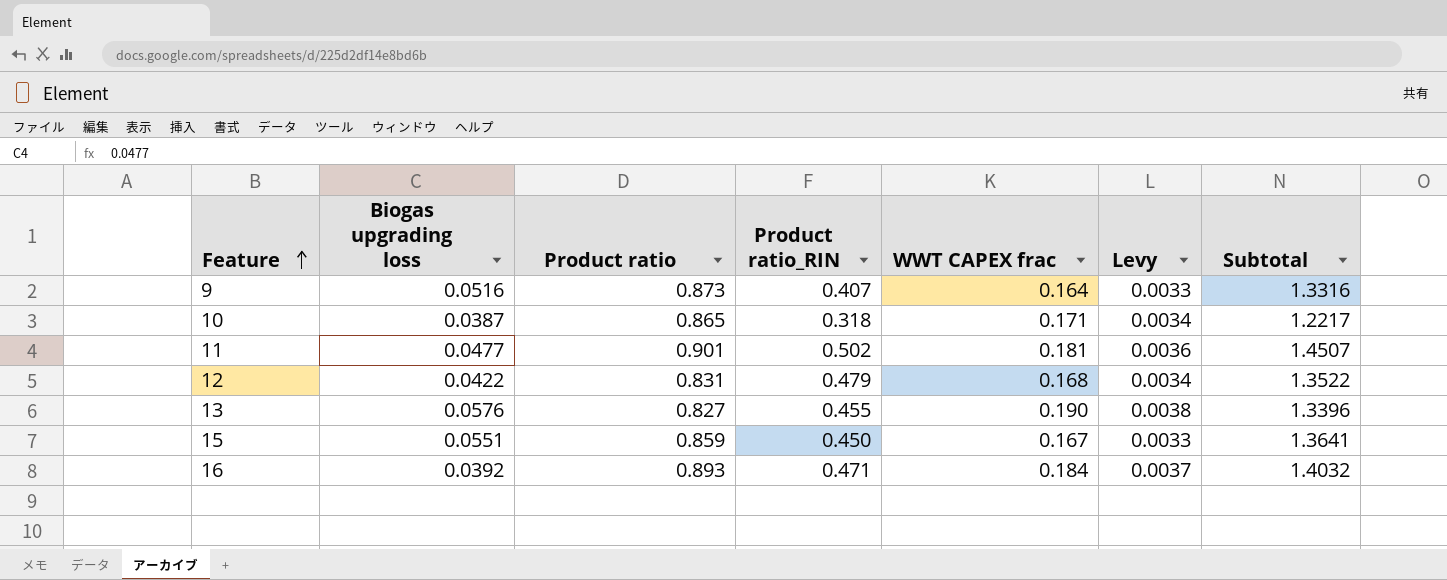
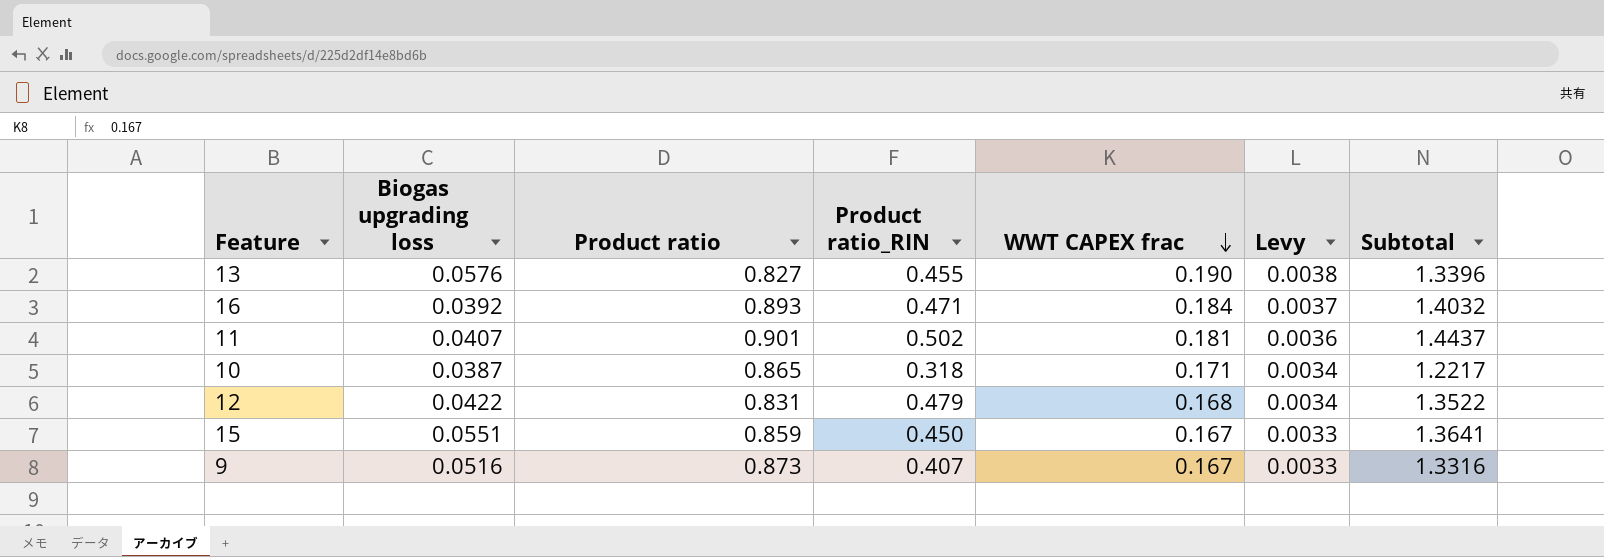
row order: Feature ascending -> WWT CAPEX frac descending
11 | Biogas upgrading loss: 0.0477 -> 0.0407
11 | Subtotal: 1.4507 -> 1.4437
9 | WWT CAPEX frac: 0.164 -> 0.167

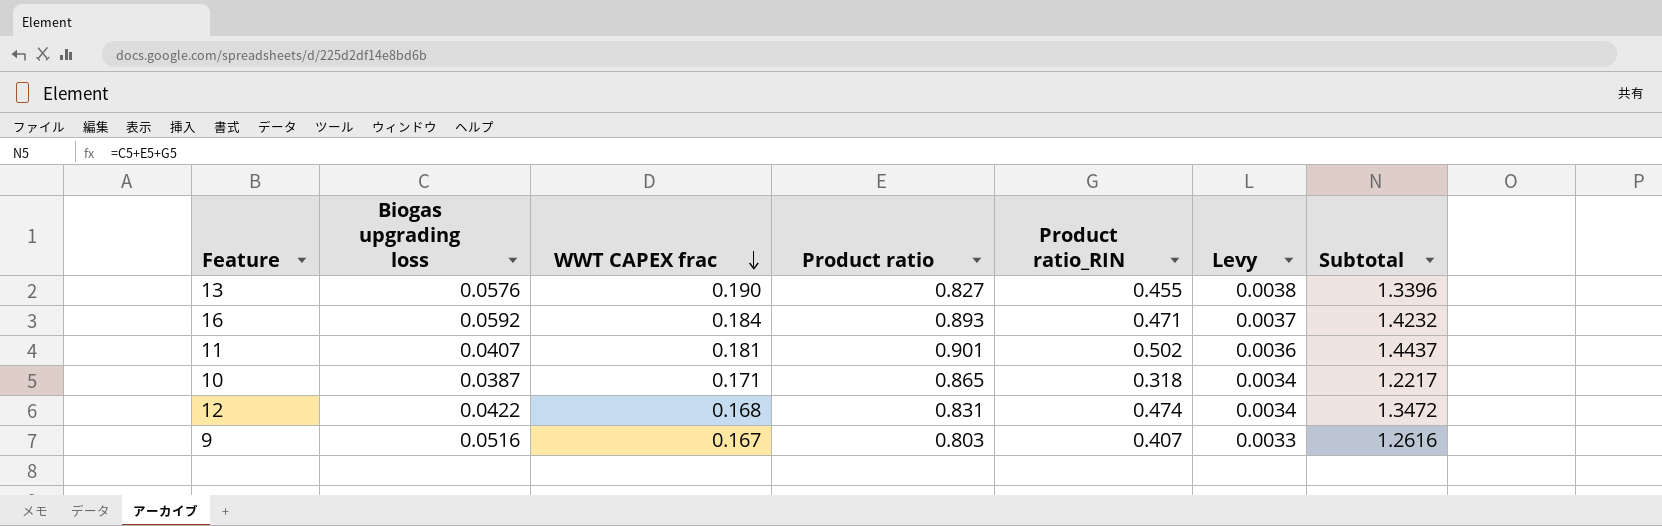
column WWT CAPEX frac | position: 5 -> 3
row 15: 0.0551 | 0.859 | 0.450 | 0.167 | 0.0033 | 1.3641 -> none
16 | Biogas upgrading loss: 0.0392 -> 0.0592
16 | Subtotal: 1.4032 -> 1.4232
12 | Product ratio_RIN: 0.479 -> 0.474
12 | Subtotal: 1.3522 -> 1.3472
9 | Product ratio: 0.873 -> 0.803
9 | Subtotal: 1.3316 -> 1.2616

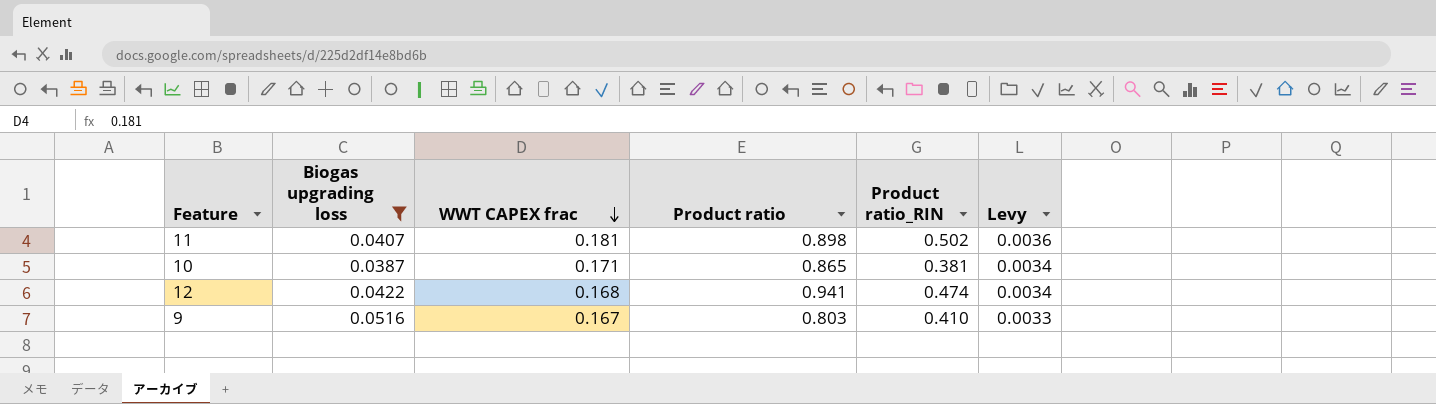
filter: none -> Biogas upgrading loss <= 0.0516
column Subtotal | formula: [Biogas upgrading loss] + [Product ratio] + [Product ratio_RIN] -> none
11 | Product ratio: 0.901 -> 0.898
10 | Product ratio_RIN: 0.318 -> 0.381
12 | Product ratio: 0.831 -> 0.941
9 | Product ratio_RIN: 0.407 -> 0.410

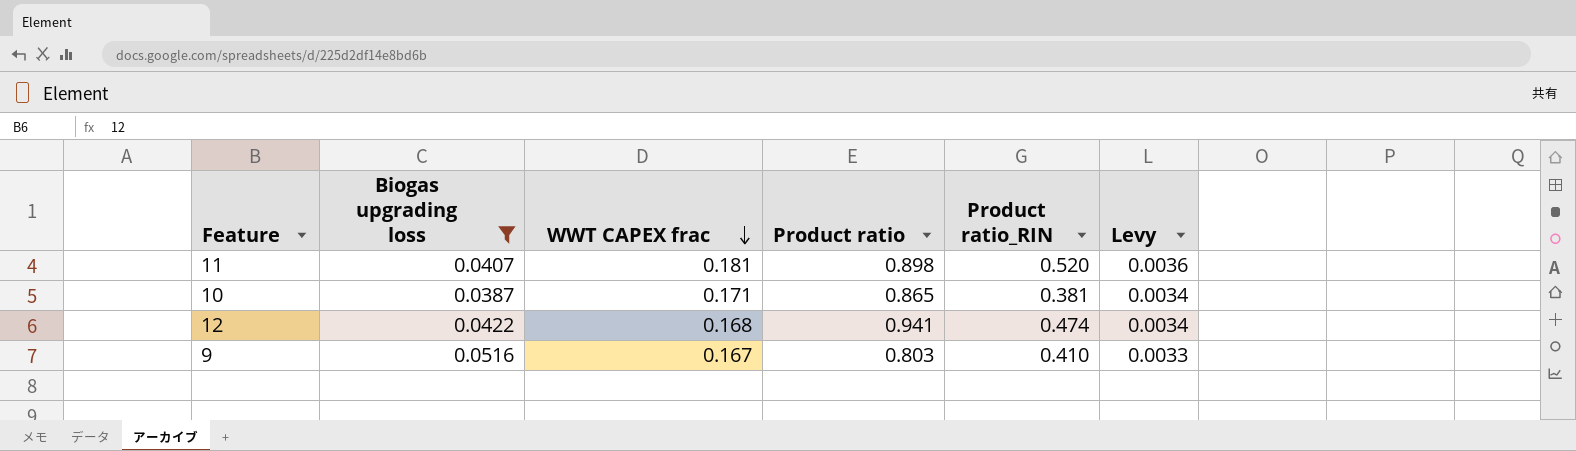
11 | Product ratio_RIN: 0.502 -> 0.520

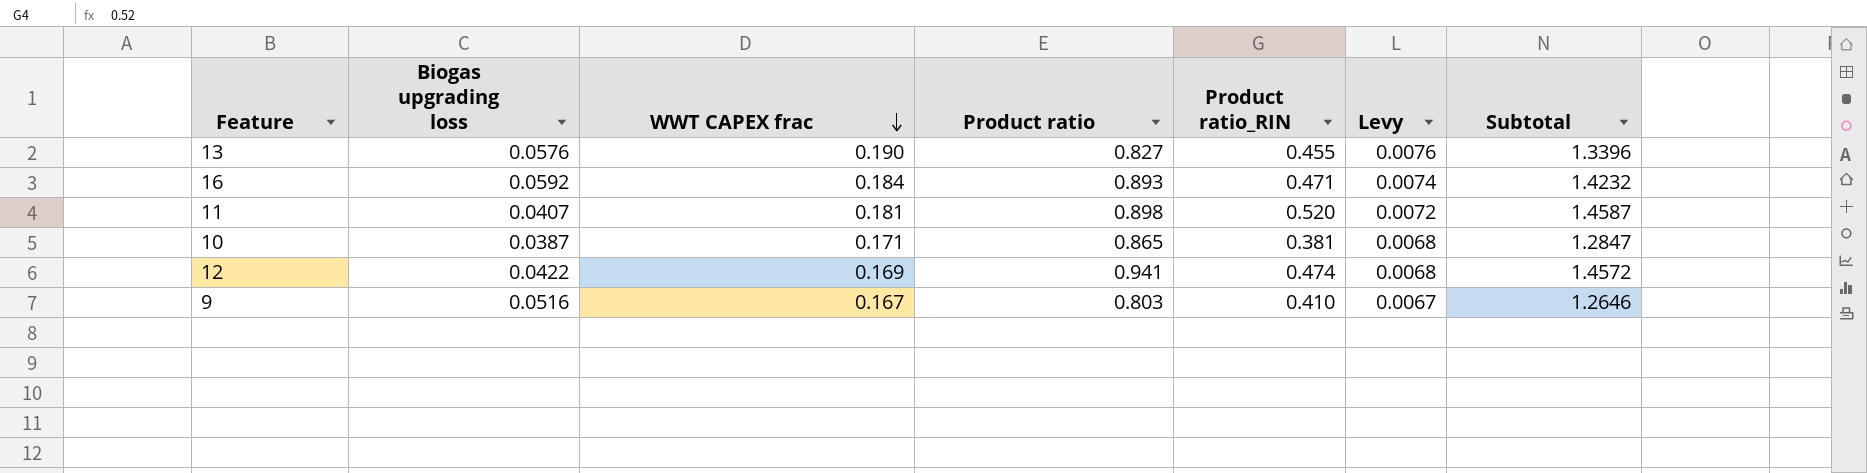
filter: Biogas upgrading loss <= 0.0516 -> none
column Levy | formula: [WWT CAPEX frac] * 0.02 -> [WWT CAPEX frac] * 0.04
column Subtotal | formula: none -> [Biogas upgrading loss] + [Product ratio] + [Product ratio_RIN]
12 | WWT CAPEX frac: 0.168 -> 0.169

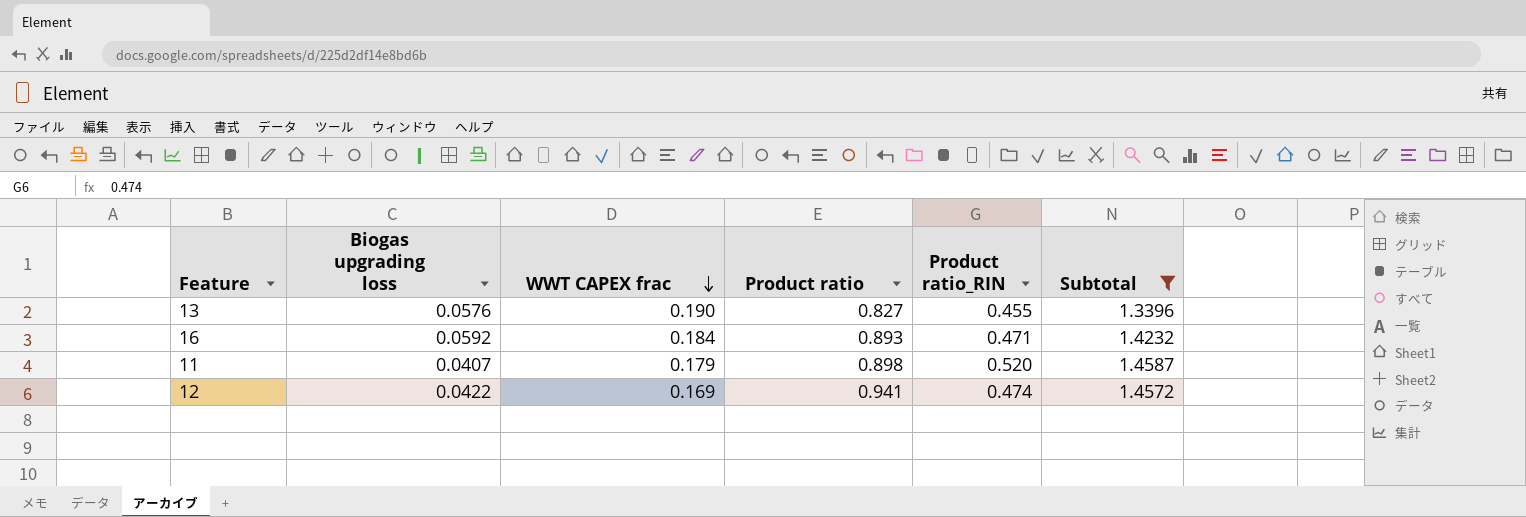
filter: none -> Subtotal >= 1.3396
column Levy | formula: [WWT CAPEX frac] * 0.04 -> none
11 | WWT CAPEX frac: 0.181 -> 0.179

